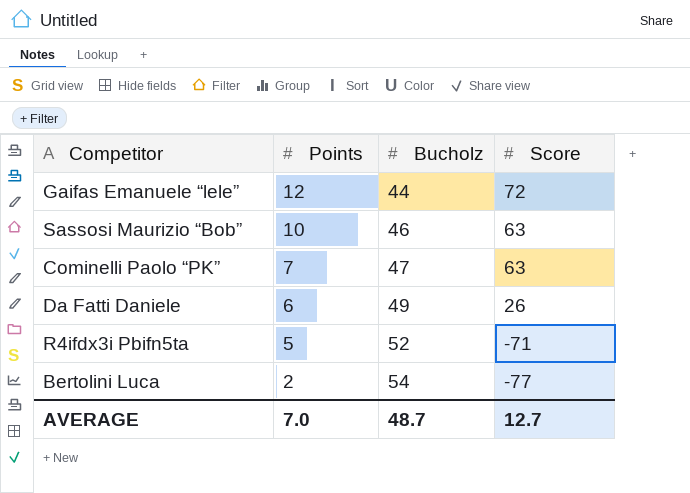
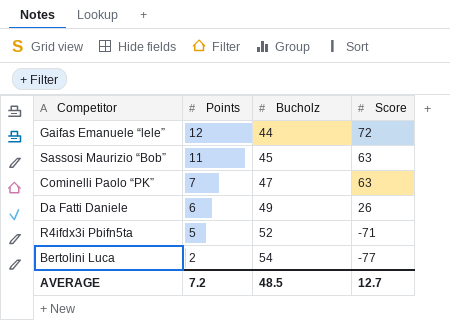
Sassosi Maurizio “Bob” | Points: 10 -> 11
Sassosi Maurizio “Bob” | Bucholz: 46 -> 45
AVERAGE | Points: 7.0 -> 7.2
AVERAGE | Bucholz: 48.7 -> 48.5

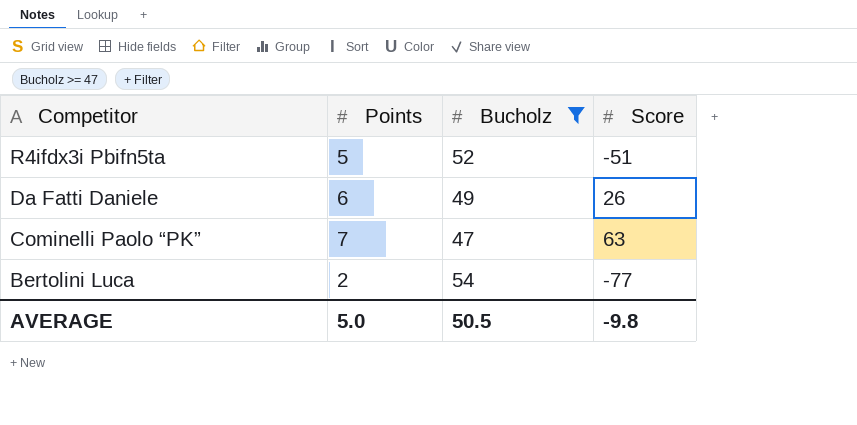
filter: none -> Bucholz >= 47
row order: Points descending -> Competitor descending
R4ifdx3i Pbifn5ta | Score: -71 -> -51
AVERAGE | Points: 7.2 -> 5.0
AVERAGE | Bucholz: 48.5 -> 50.5
AVERAGE | Score: 12.7 -> -9.8

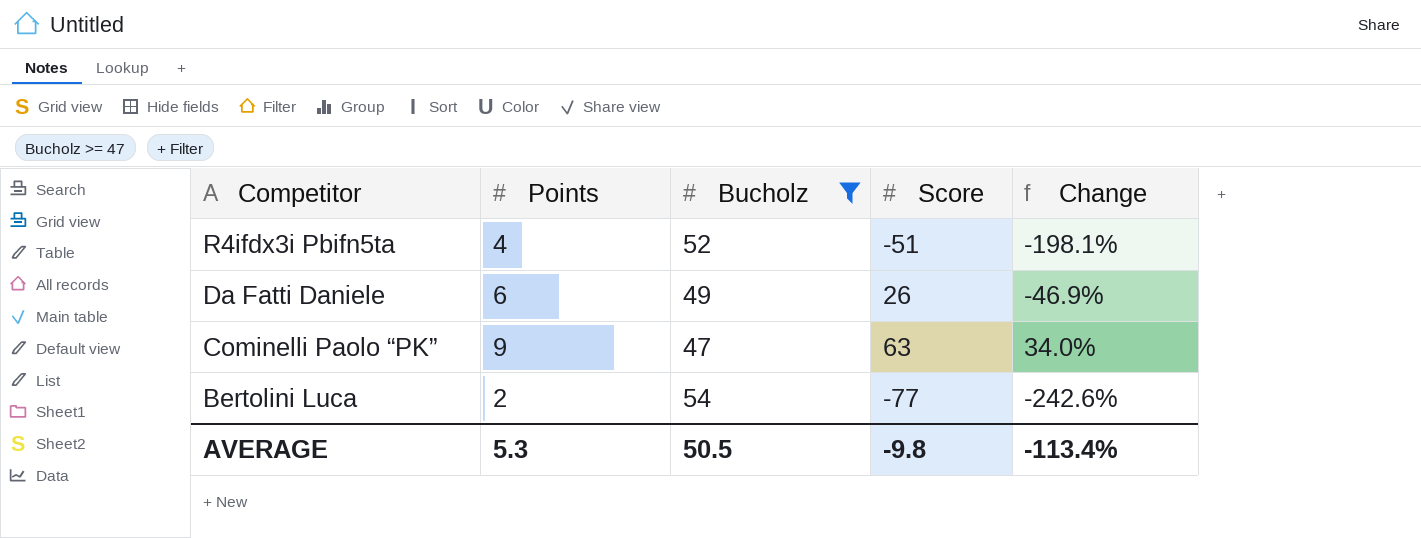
column Change | formula: none -> ([Score] - [Bucholz]) / [Bucholz]
R4ifdx3i Pbifn5ta | Points: 5 -> 4
Cominelli Paolo “PK” | Points: 7 -> 9
AVERAGE | Points: 5.0 -> 5.3

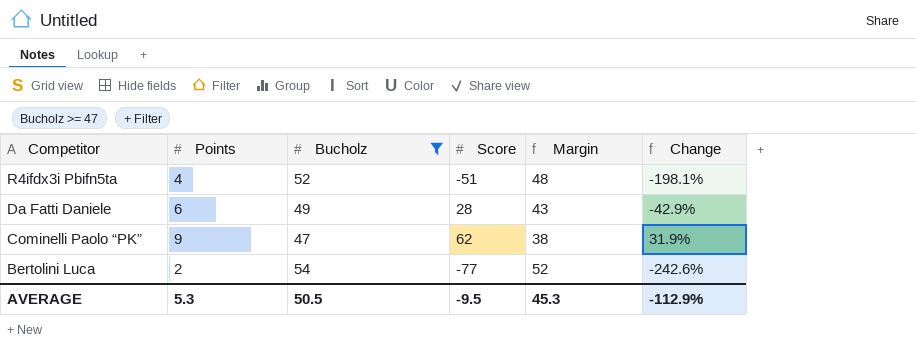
column Margin | formula: none -> [Bucholz] - [Points]
Da Fatti Daniele | Score: 26 -> 28
Da Fatti Daniele | Change: -46.9% -> -42.9%
Cominelli Paolo “PK” | Score: 63 -> 62
Cominelli Paolo “PK” | Change: 34.0% -> 31.9%
AVERAGE | Score: -9.8 -> -9.5
AVERAGE | Change: -113.4% -> -112.9%

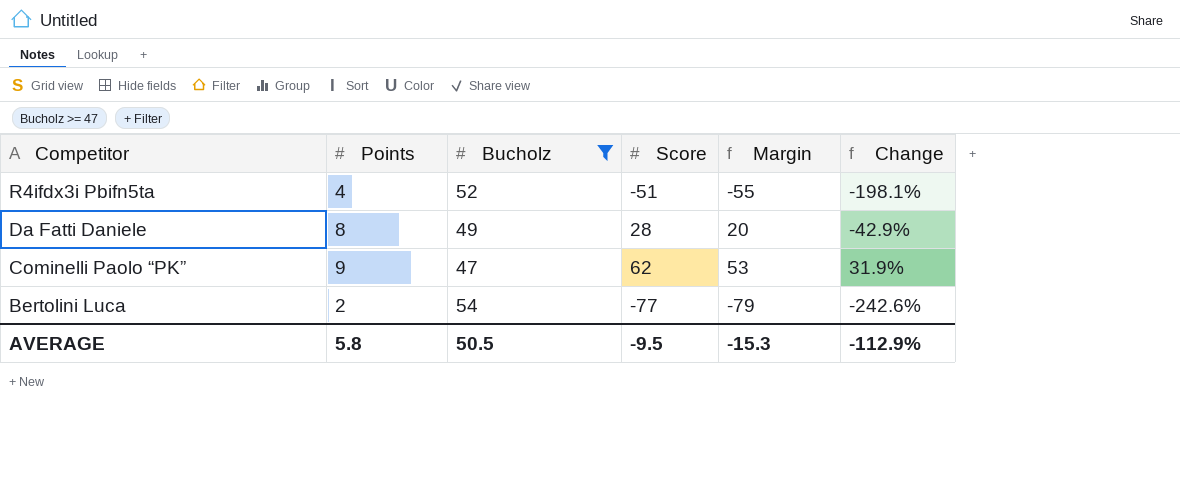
column Margin | formula: [Bucholz] - [Points] -> [Score] - [Points]
Da Fatti Daniele | Points: 6 -> 8
AVERAGE | Points: 5.3 -> 5.8
AVERAGE | Margin: 45.3 -> -15.3

